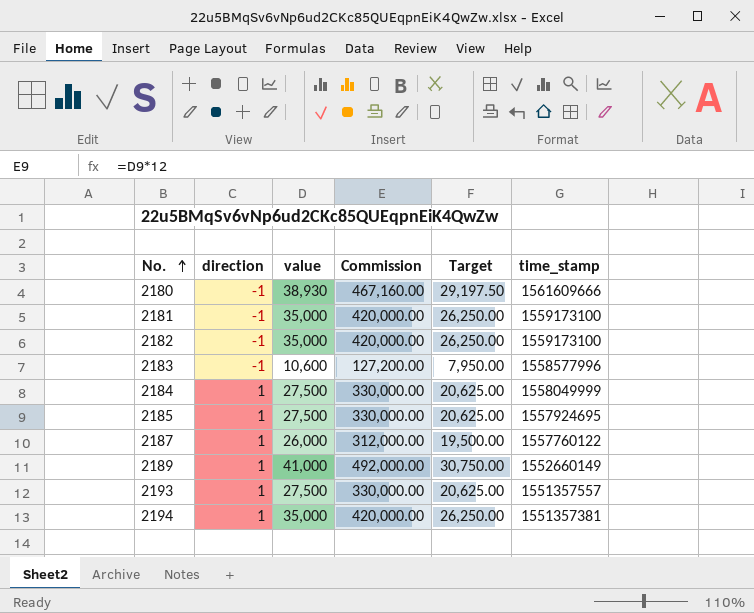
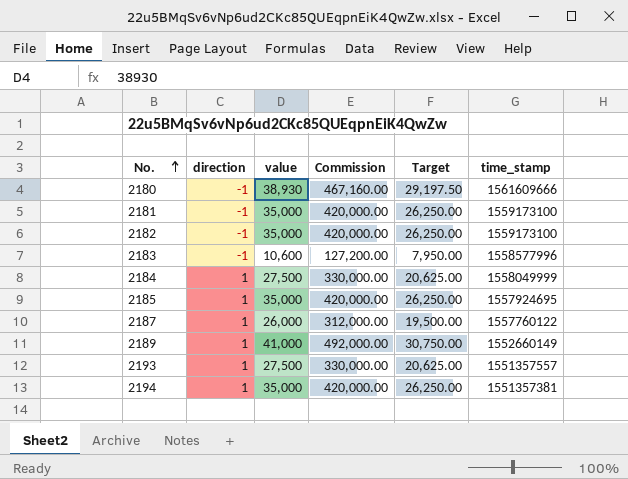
2185 | value: 27,500 -> 35,000
2185 | Commission: 330,000.00 -> 420,000.00
2185 | Target: 20,625.00 -> 26,250.00

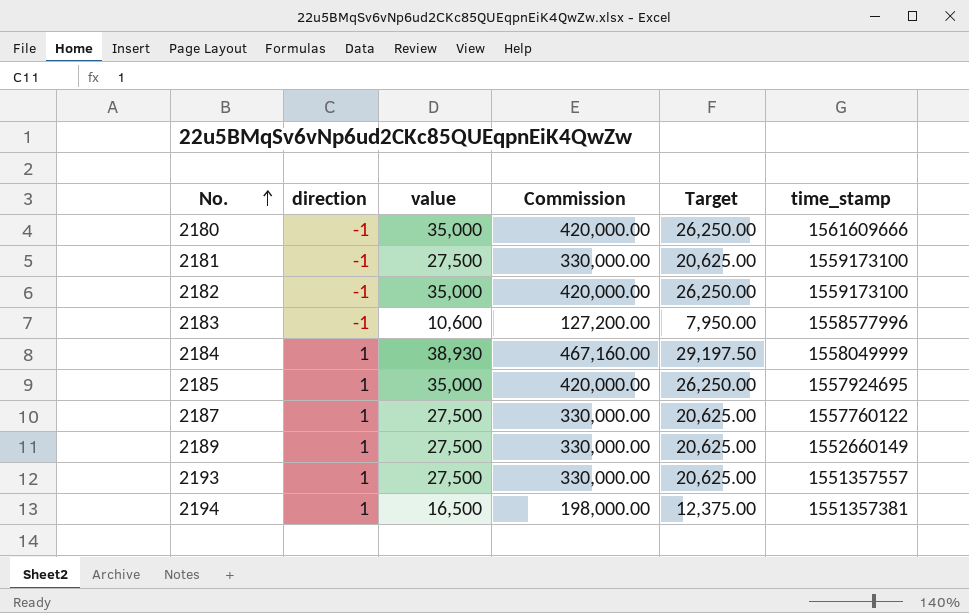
2180 | value: 38,930 -> 35,000
2180 | Commission: 467,160.00 -> 420,000.00
2180 | Target: 29,197.50 -> 26,250.00
2181 | value: 35,000 -> 27,500
2181 | Commission: 420,000.00 -> 330,000.00
2181 | Target: 26,250.00 -> 20,625.00
2184 | value: 27,500 -> 38,930
2184 | Commission: 330,000.00 -> 467,160.00
2184 | Target: 20,625.00 -> 29,197.50
2187 | value: 26,000 -> 27,500
2187 | Commission: 312,000.00 -> 330,000.00
2187 | Target: 19,500.00 -> 20,625.00
2189 | value: 41,000 -> 27,500
2189 | Commission: 492,000.00 -> 330,000.00
2189 | Target: 30,750.00 -> 20,625.00
2194 | value: 35,000 -> 16,500
2194 | Commission: 420,000.00 -> 198,000.00
2194 | Target: 26,250.00 -> 12,375.00

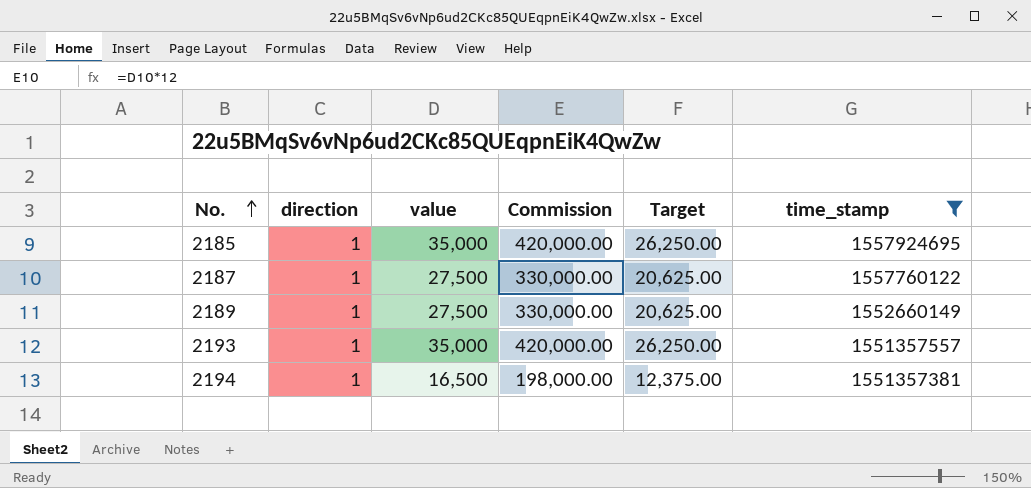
filter: none -> time_stamp <= 1557924695
2193 | value: 27,500 -> 35,000
2193 | Commission: 330,000.00 -> 420,000.00
2193 | Target: 20,625.00 -> 26,250.00

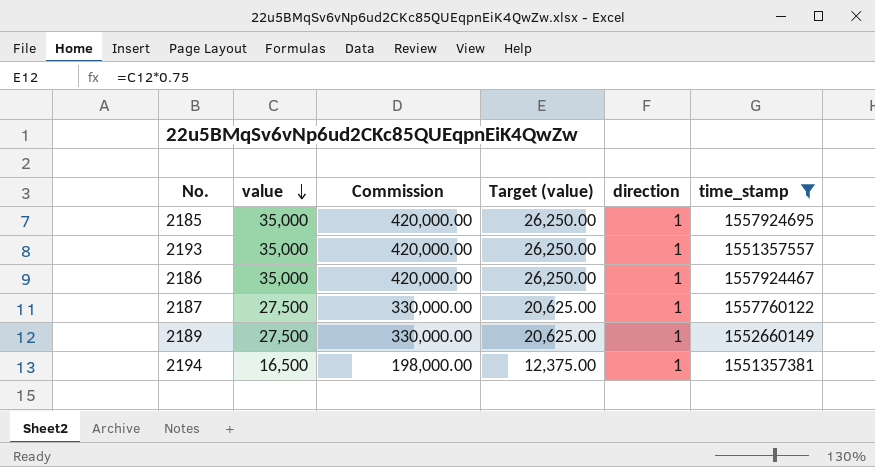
row order: No. ascending -> value descending
column name: Target -> Target (value)
column direction | position: 2 -> 5
row 2186: none -> 35,000 | 420,000.00 | 26,250.00 | 1 | 1557924467

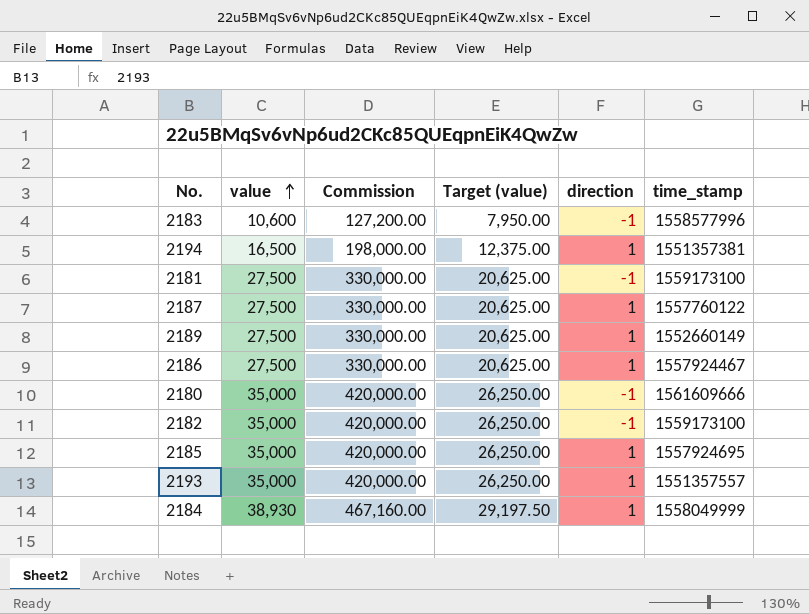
filter: time_stamp <= 1557924695 -> none
row order: value descending -> value ascending
2186 | value: 35,000 -> 27,500
2186 | Commission: 420,000.00 -> 330,000.00
2186 | Target (value): 26,250.00 -> 20,625.00

